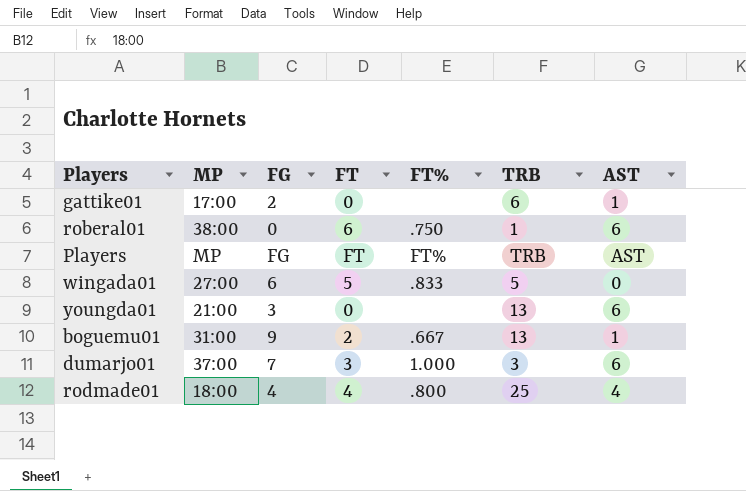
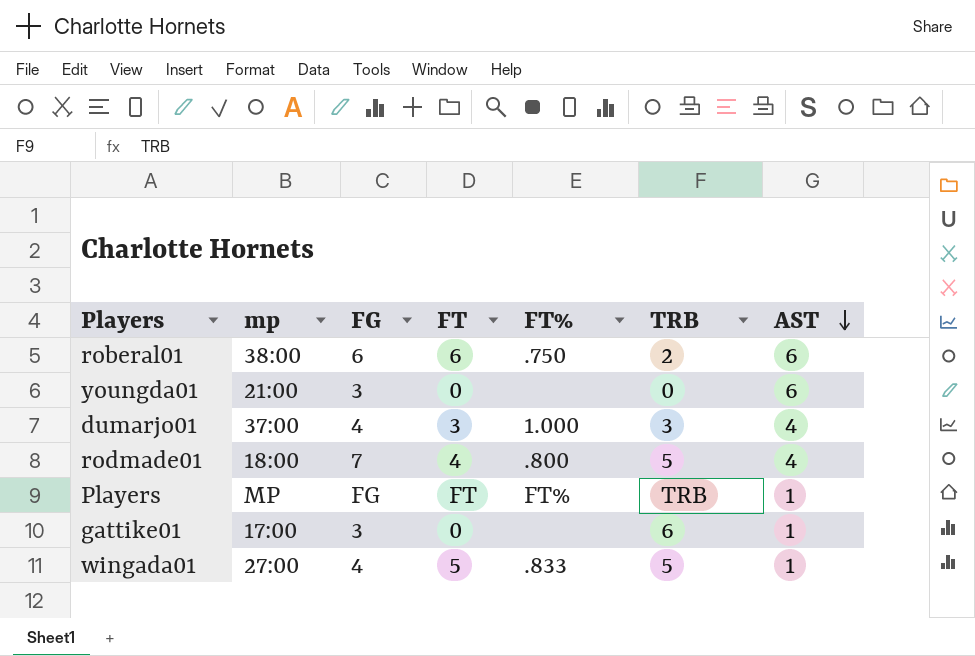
row order: none -> AST descending
column name: MP -> mp
row boguemu01: 31:00 | 9 | 2 | .667 | 13 | 1 -> none
roberal01 | FG: 0 -> 6
roberal01 | TRB: 1 -> 2
youngda01 | TRB: 13 -> 0
dumarjo01 | FG: 7 -> 4
dumarjo01 | AST: 6 -> 4
rodmade01 | FG: 4 -> 7
rodmade01 | TRB: 25 -> 5
Players | AST: AST -> 1
gattike01 | FG: 2 -> 3
wingada01 | FG: 6 -> 4
wingada01 | AST: 0 -> 1

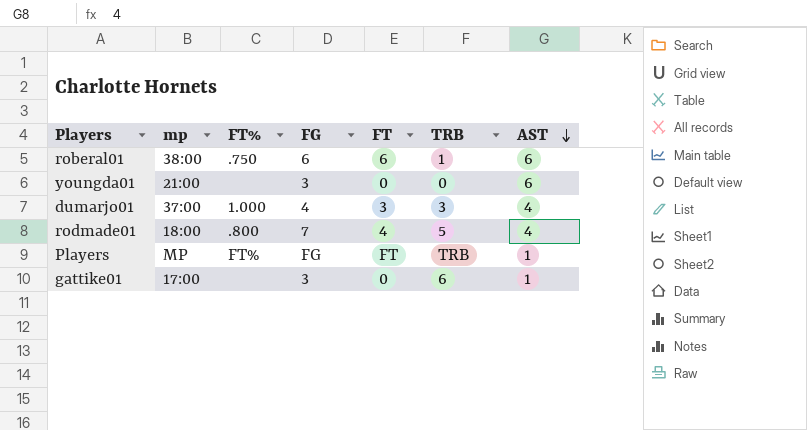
column FT% | position: 5 -> 3
row wingada01: 27:00 | 4 | 5 | .833 | 5 | 1 -> none
roberal01 | TRB: 2 -> 1

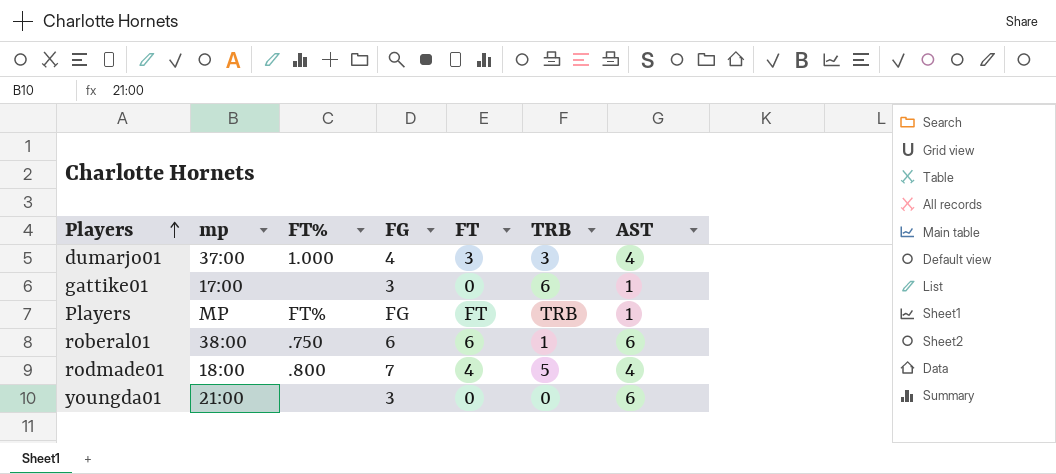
row order: AST descending -> Players ascending

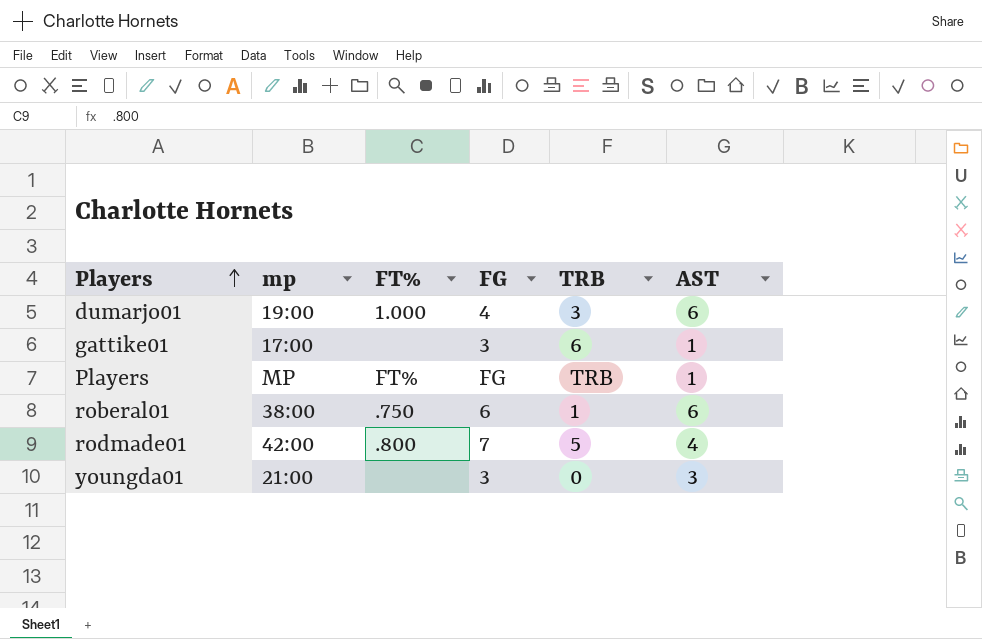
column FT | position: 5 -> none
dumarjo01 | mp: 37:00 -> 19:00
dumarjo01 | AST: 4 -> 6
rodmade01 | mp: 18:00 -> 42:00
youngda01 | AST: 6 -> 3

